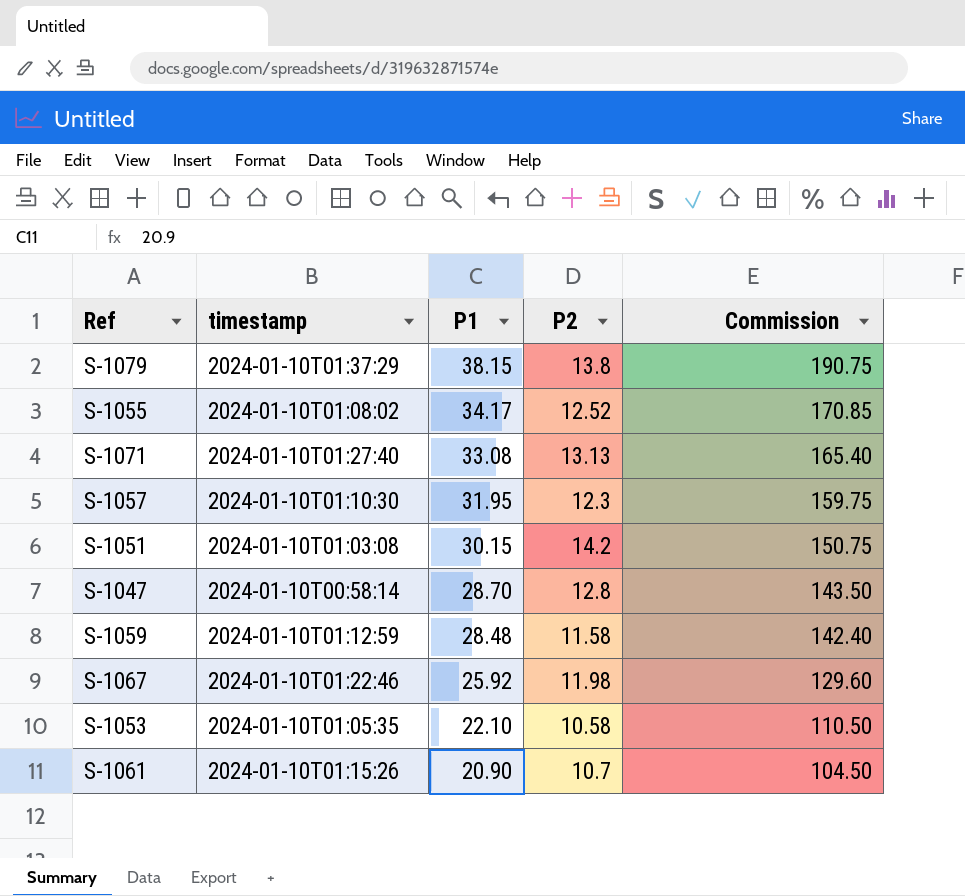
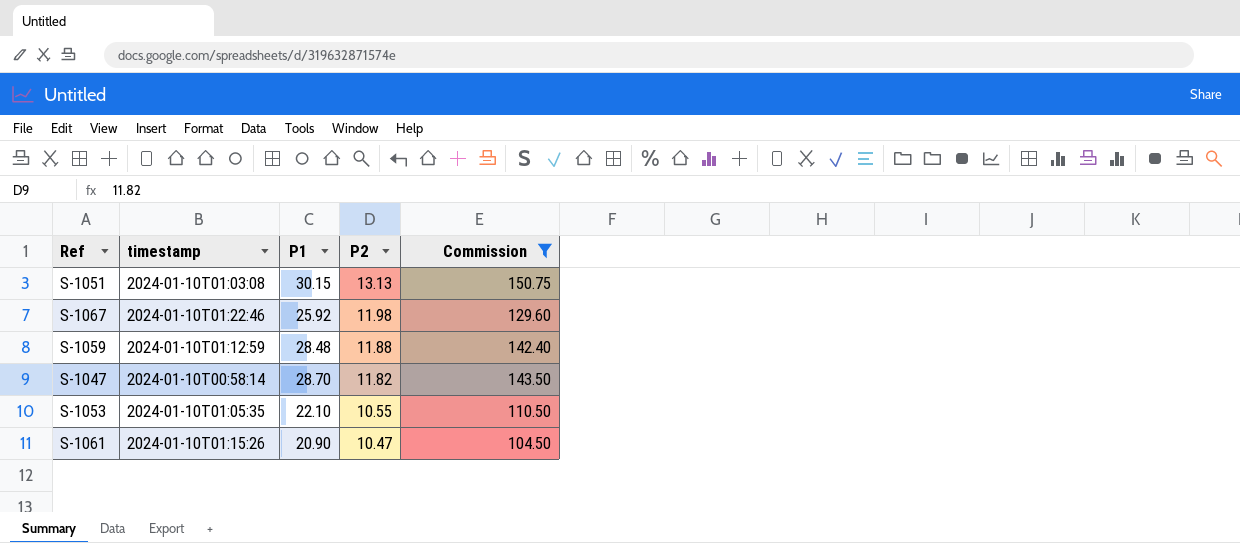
filter: none -> Commission <= 150.75
row order: P1 descending -> P2 descending
S-1051 | P2: 14.2 -> 13.13
S-1059 | P2: 11.58 -> 11.88
S-1047 | P2: 12.8 -> 11.82
S-1053 | P2: 10.58 -> 10.55
S-1061 | P2: 10.7 -> 10.47

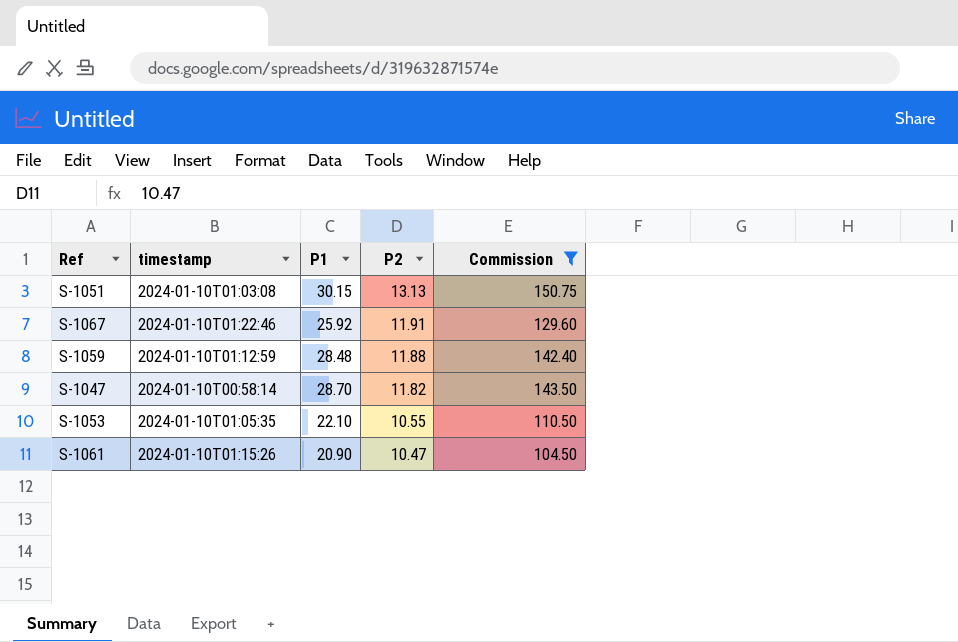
S-1067 | P2: 11.98 -> 11.91

